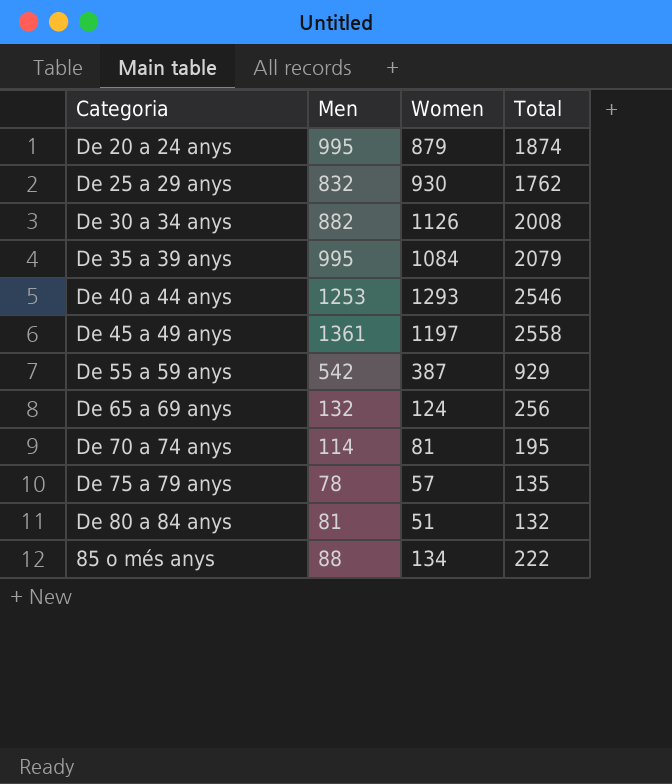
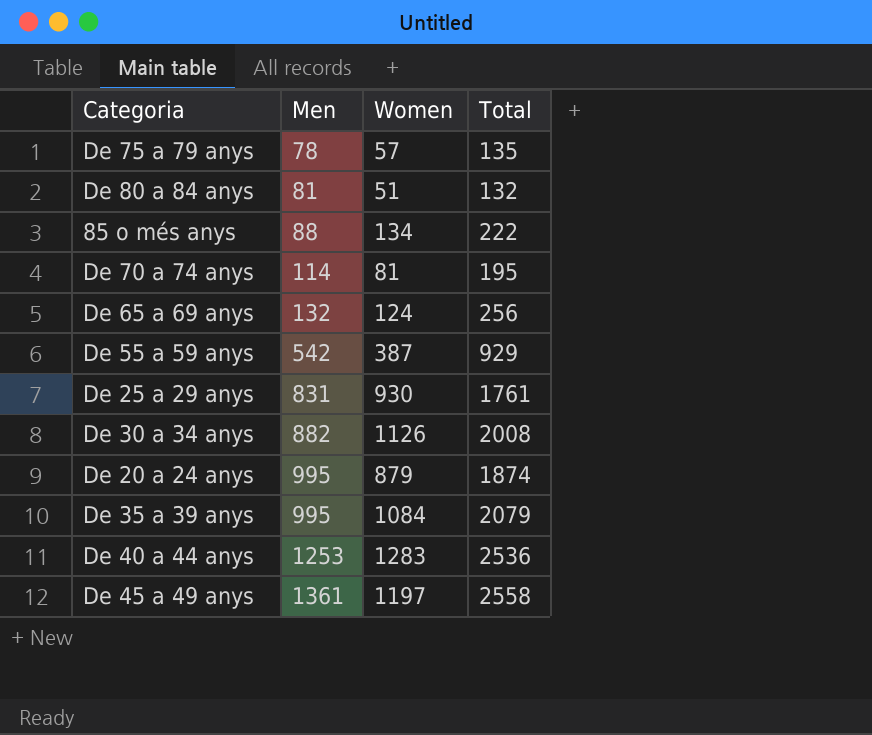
row order: none -> Men ascending
De 25 a 29 anys | Men: 832 -> 831
De 25 a 29 anys | Total: 1762 -> 1761
De 40 a 44 anys | Women: 1293 -> 1283
De 40 a 44 anys | Total: 2546 -> 2536

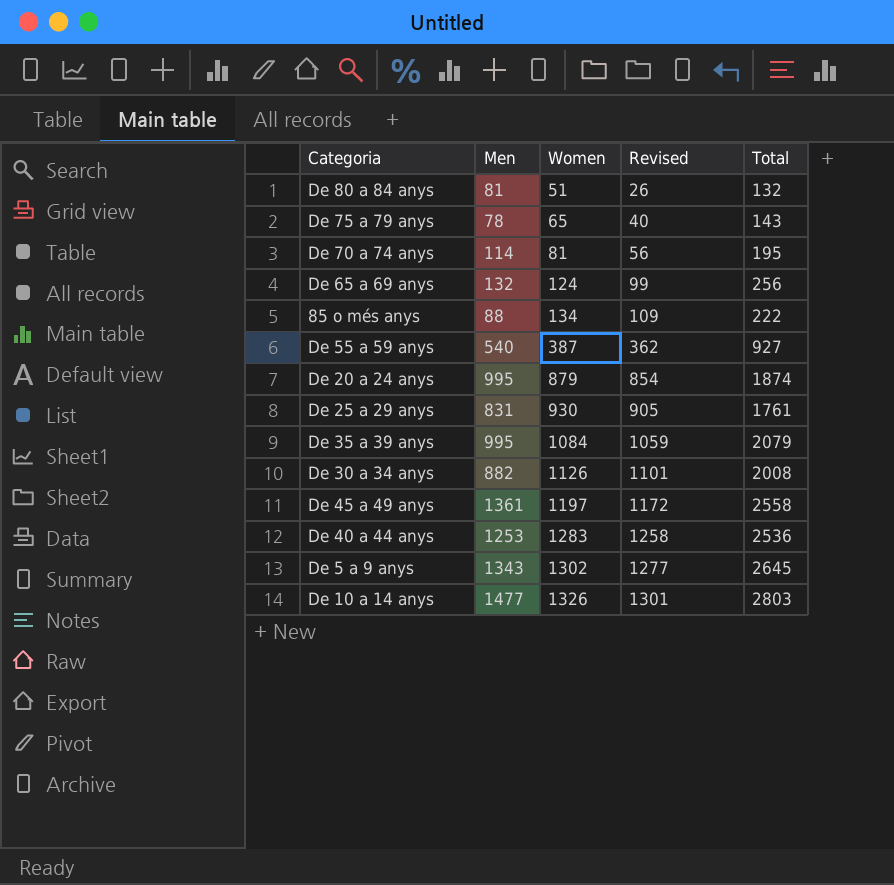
row order: Men ascending -> Women ascending
column Revised | formula: none -> [Women] - 25
De 75 a 79 anys | Women: 57 -> 65
De 75 a 79 anys | Total: 135 -> 143
De 55 a 59 anys | Men: 542 -> 540
De 55 a 59 anys | Total: 929 -> 927
row De 5 a 9 anys: none -> 1343 | 1302 | 1277 | 2645
row De 10 a 14 anys: none -> 1477 | 1326 | 1301 | 2803

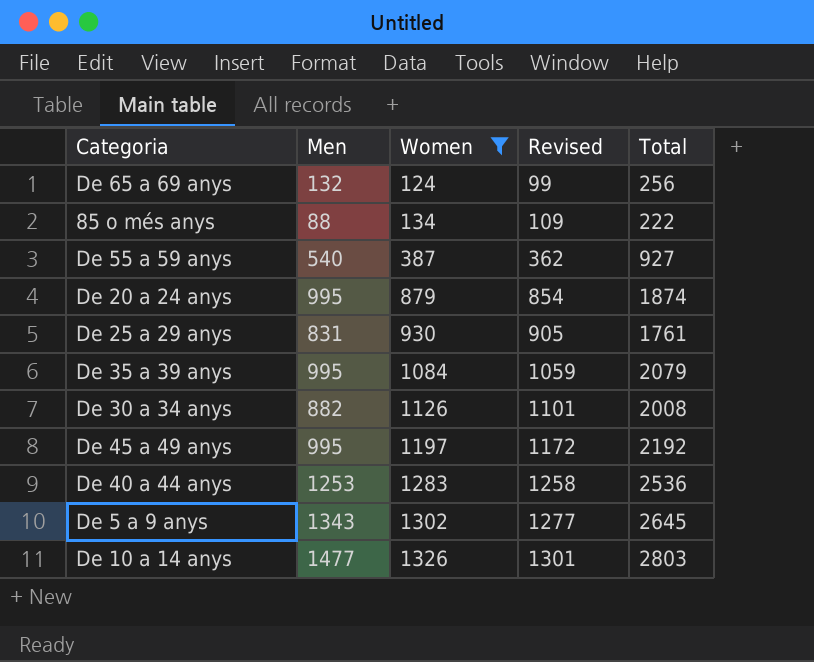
filter: none -> Women >= 124
De 45 a 49 anys | Men: 1361 -> 995
De 45 a 49 anys | Total: 2558 -> 2192

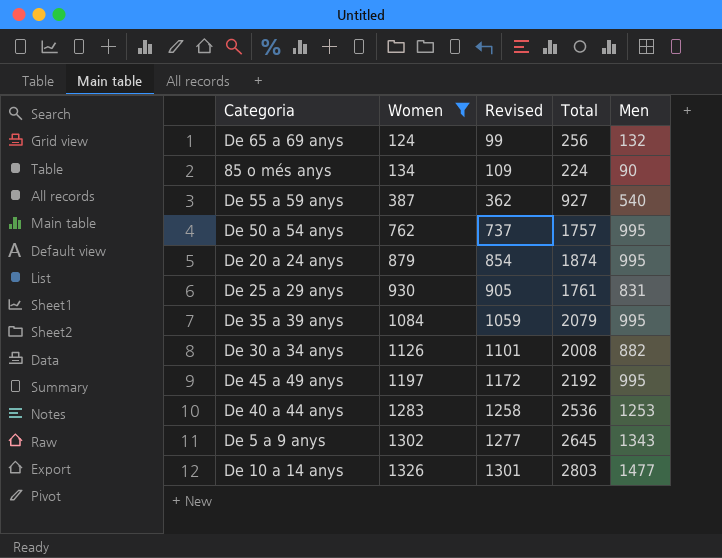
column Men | position: 2 -> 5
85 o més anys | Total: 222 -> 224
85 o més anys | Men: 88 -> 90
row De 50 a 54 anys: none -> 762 | 737 | 1757 | 995

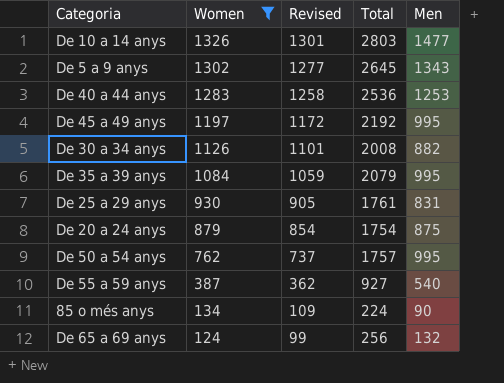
row order: Women ascending -> Women descending
De 20 a 24 anys | Total: 1874 -> 1754
De 20 a 24 anys | Men: 995 -> 875

